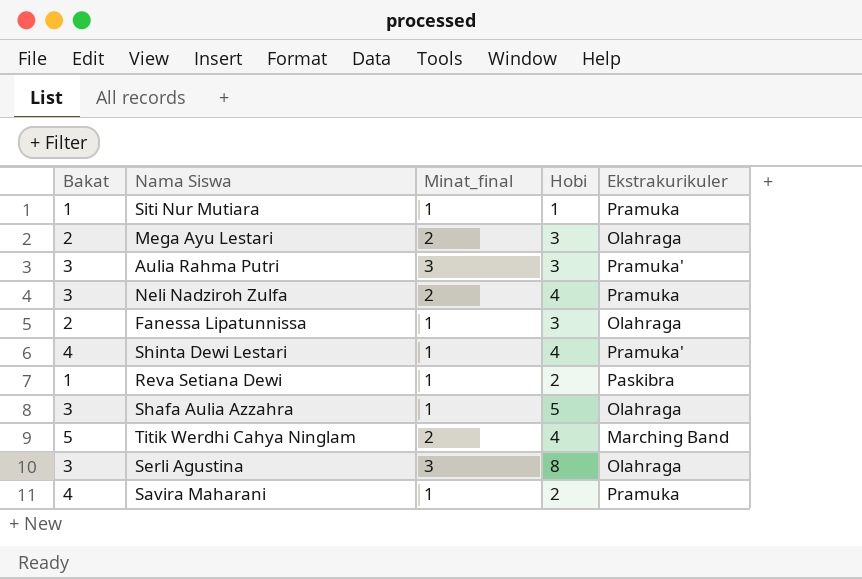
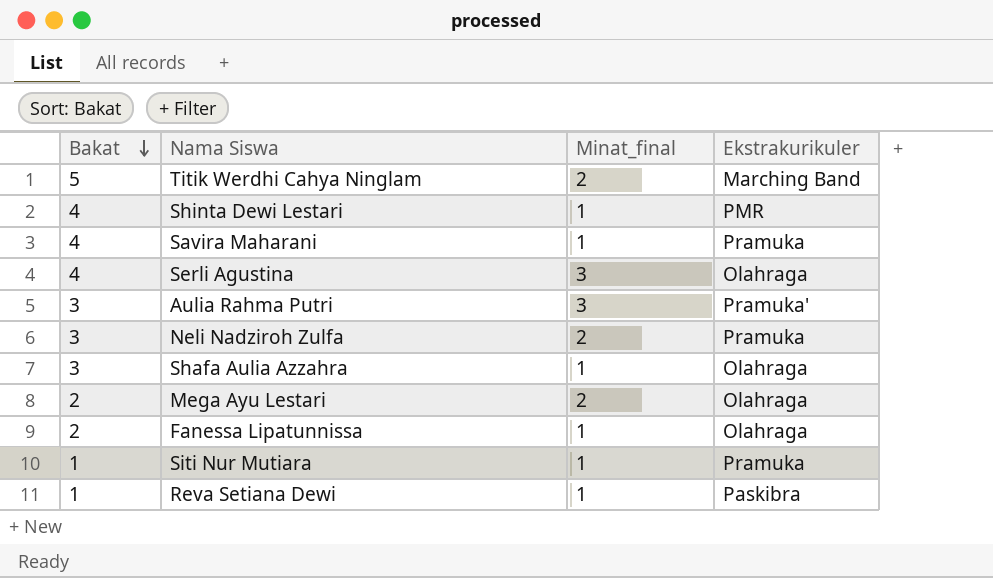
row order: none -> Bakat descending
column Hobi | position: 4 -> none
Shinta Dewi Lestari | Ekstrakurikuler: Pramuka' -> PMR
Serli Agustina | Bakat: 3 -> 4

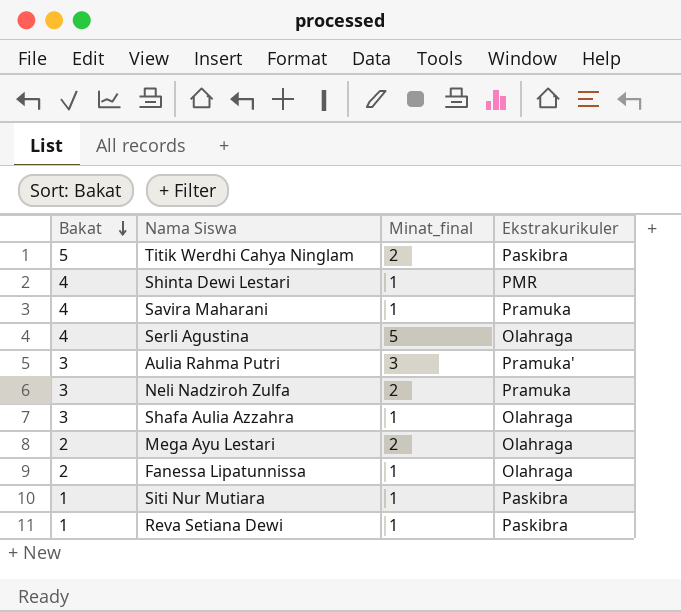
Titik Werdhi Cahya Ninglam | Ekstrakurikuler: Marching Band -> Paskibra
Serli Agustina | Minat_final: 3 -> 5
Siti Nur Mutiara | Ekstrakurikuler: Pramuka -> Paskibra

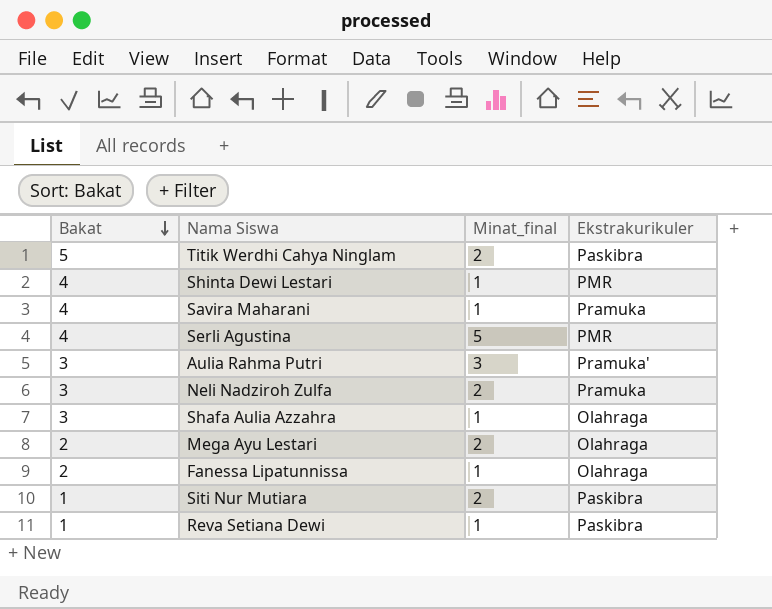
Serli Agustina | Ekstrakurikuler: Olahraga -> PMR
Siti Nur Mutiara | Minat_final: 1 -> 2

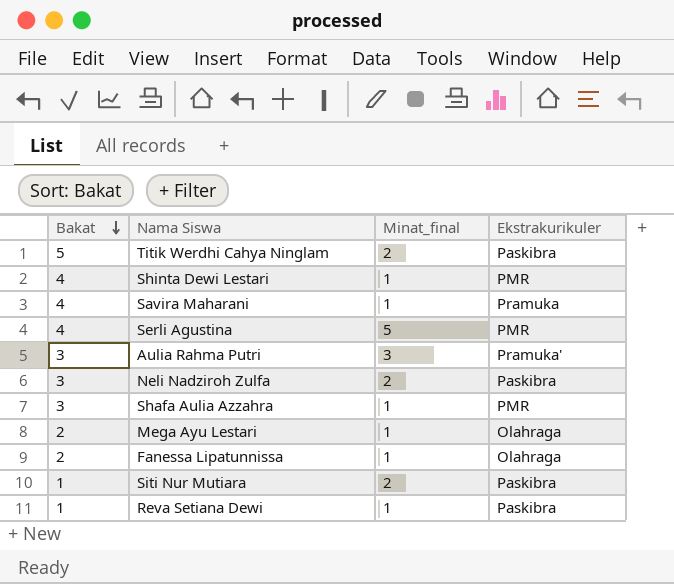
Neli Nadziroh Zulfa | Ekstrakurikuler: Pramuka -> Paskibra
Shafa Aulia Azzahra | Ekstrakurikuler: Olahraga -> PMR
Mega Ayu Lestari | Minat_final: 2 -> 1

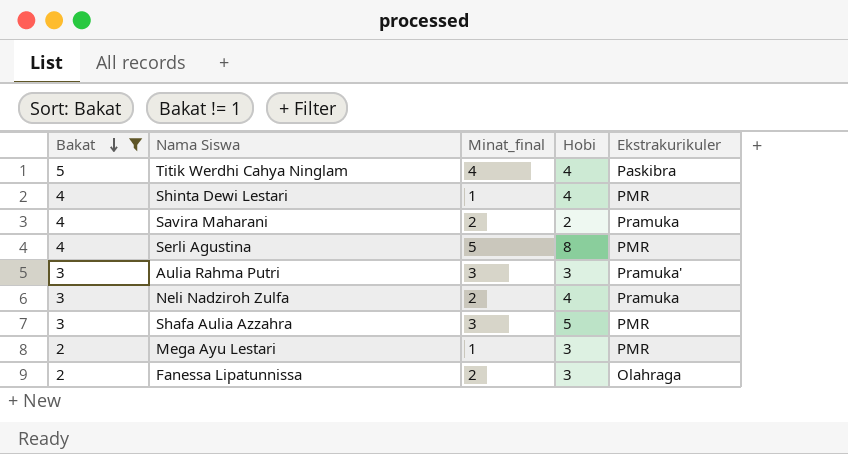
filter: none -> Bakat != 1
column Hobi | position: none -> 4
Titik Werdhi Cahya Ninglam | Minat_final: 2 -> 4
Savira Maharani | Minat_final: 1 -> 2
Neli Nadziroh Zulfa | Ekstrakurikuler: Paskibra -> Pramuka
Shafa Aulia Azzahra | Minat_final: 1 -> 3
Mega Ayu Lestari | Ekstrakurikuler: Olahraga -> PMR
Fanessa Lipatunnissa | Minat_final: 1 -> 2

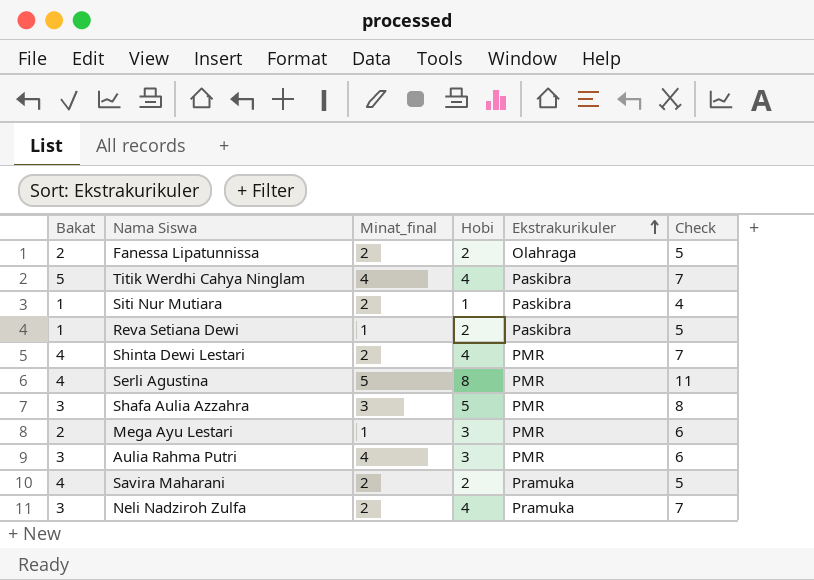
filter: Bakat != 1 -> none
row order: Bakat descending -> Ekstrakurikuler ascending
column Check | formula: none -> [Hobi] + 3
Fanessa Lipatunnissa | Hobi: 3 -> 2
Shinta Dewi Lestari | Minat_final: 1 -> 2
Aulia Rahma Putri | Minat_final: 3 -> 4
Aulia Rahma Putri | Ekstrakurikuler: Pramuka' -> PMR

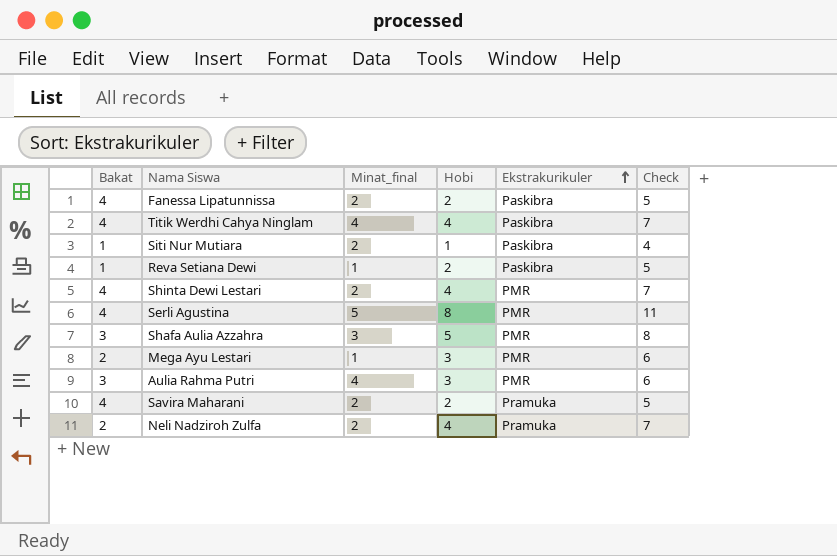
Fanessa Lipatunnissa | Bakat: 2 -> 4
Fanessa Lipatunnissa | Ekstrakurikuler: Olahraga -> Paskibra
Titik Werdhi Cahya Ninglam | Bakat: 5 -> 4
Neli Nadziroh Zulfa | Bakat: 3 -> 2

